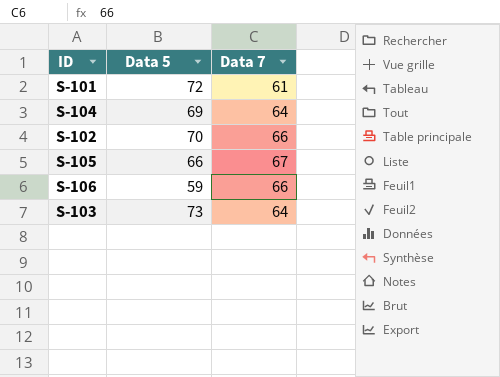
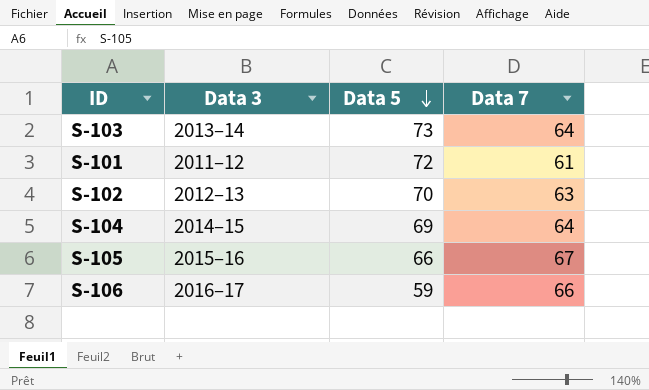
row order: none -> Data 5 descending
column Data 3 | position: none -> 2
S-102 | Data 7: 66 -> 63

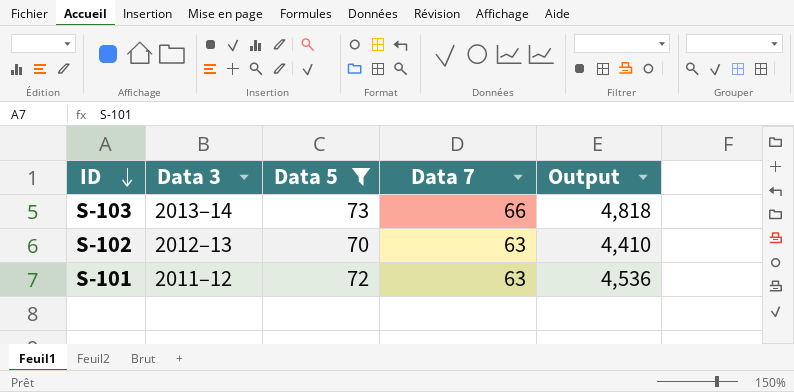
filter: none -> Data 5 >= 70
row order: Data 5 descending -> ID descending
column Output | formula: none -> [Data 5] * [Data 7]
S-103 | Data 7: 64 -> 66
S-101 | Data 7: 61 -> 63

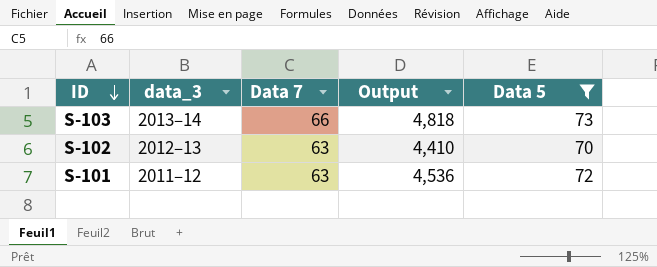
column name: Data 3 -> data_3
column Data 5 | position: 3 -> 5

